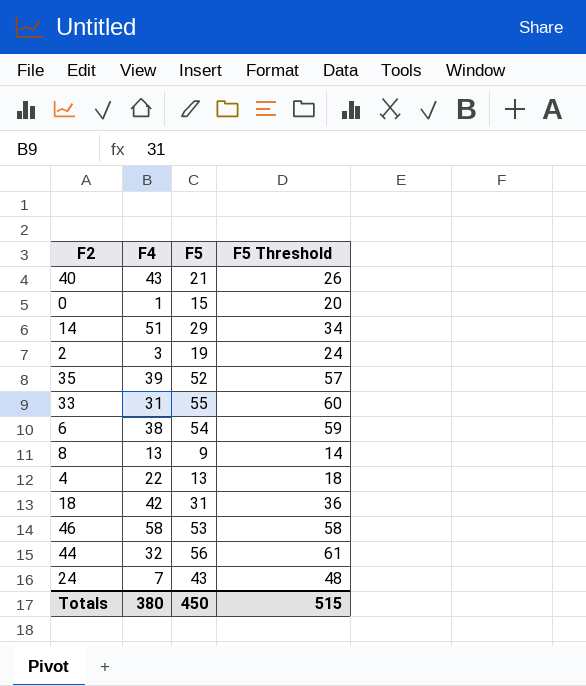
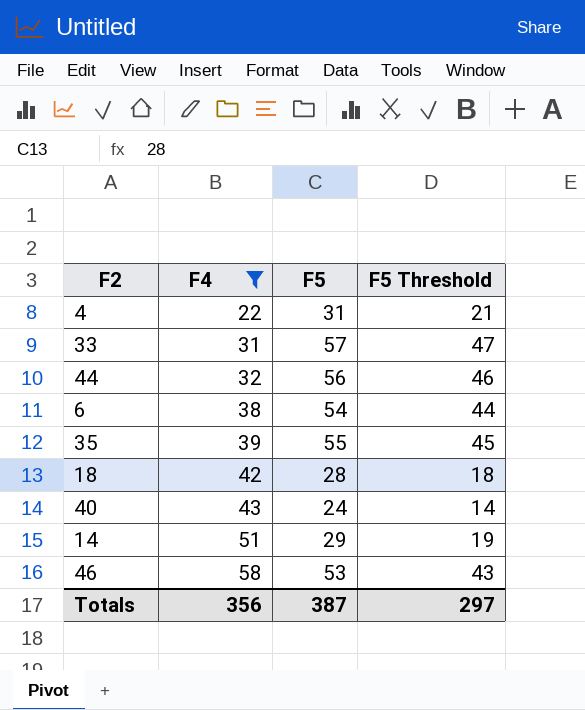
filter: none -> F4 >= 22
row order: none -> F4 ascending
column F5 Threshold | formula: [F5] + 5 -> [F5] - 10
4 | F5: 13 -> 31
33 | F5: 55 -> 57
35 | F5: 52 -> 55
18 | F5: 31 -> 28
40 | F5: 21 -> 24
Totals | F4: 380 -> 356
Totals | F5: 450 -> 387
Totals | F5 Threshold: 515 -> 297

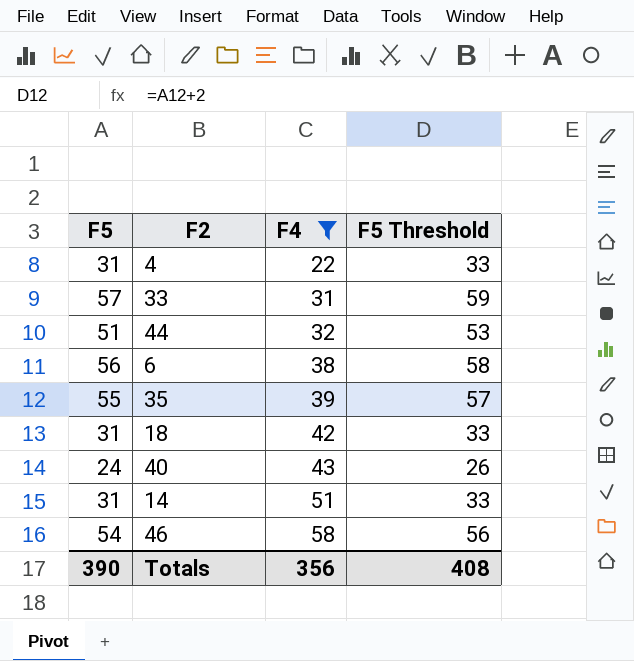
column F5 | position: 3 -> 1
column F5 Threshold | formula: [F5] - 10 -> [F5] + 2
44 | F5: 56 -> 51
6 | F5: 54 -> 56
18 | F5: 28 -> 31
14 | F5: 29 -> 31
46 | F5: 53 -> 54
Totals | F5: 387 -> 390
Totals | F5 Threshold: 297 -> 408

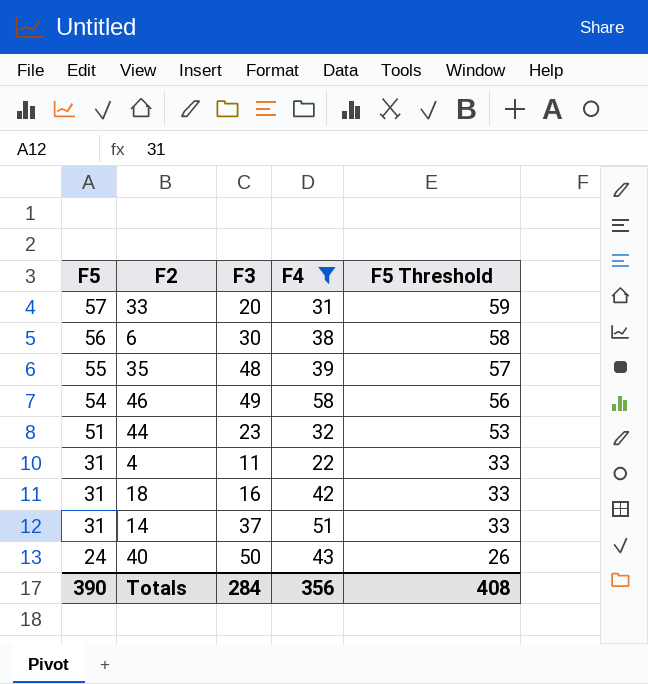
row order: F4 ascending -> F5 descending
column F3 | position: none -> 3

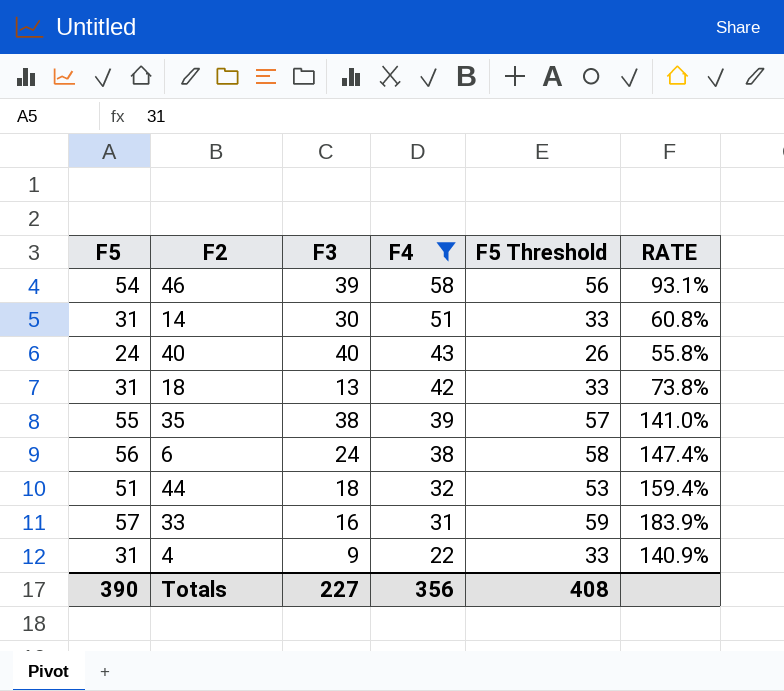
row order: F5 descending -> F4 descending
column RATE | formula: none -> [F5] / [F4]
46 | F3: 49 -> 39
14 | F3: 37 -> 30
40 | F3: 50 -> 40
18 | F3: 16 -> 13
35 | F3: 48 -> 38
6 | F3: 30 -> 24
44 | F3: 23 -> 18
33 | F3: 20 -> 16
4 | F3: 11 -> 9
Totals | F3: 284 -> 227

